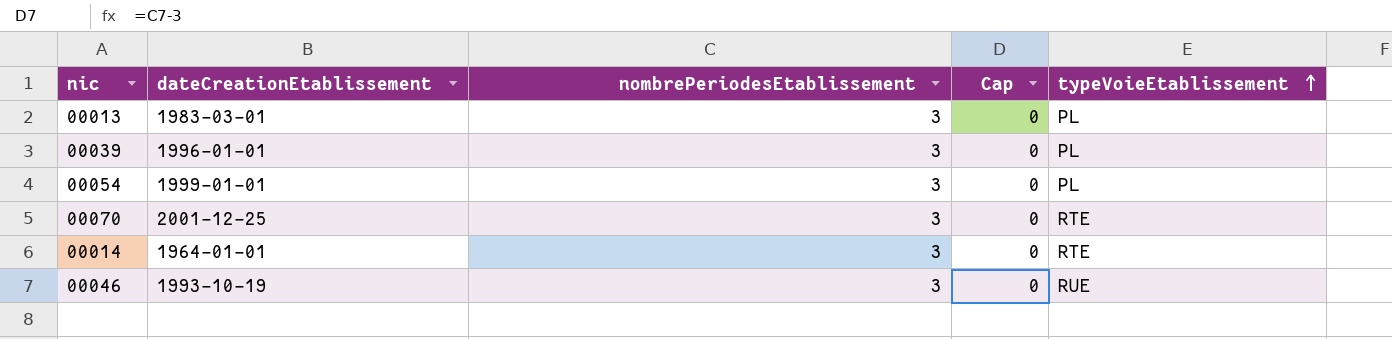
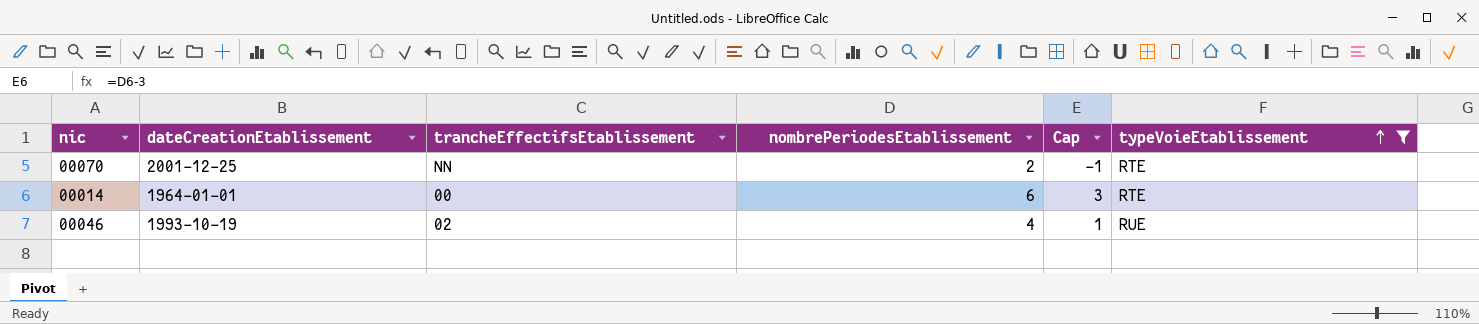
filter: none -> typeVoieEtablissement != PL
column trancheEffectifsEtablissement | position: none -> 3
00070 | nombrePeriodesEtablissement: 3 -> 2
00070 | Cap: 0 -> -1
00014 | nombrePeriodesEtablissement: 3 -> 6
00014 | Cap: 0 -> 3
00046 | nombrePeriodesEtablissement: 3 -> 4
00046 | Cap: 0 -> 1

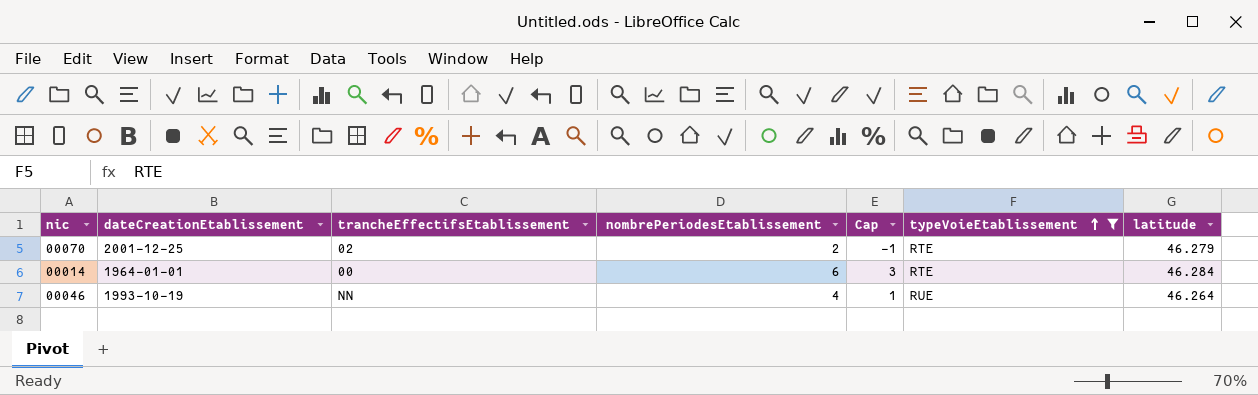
column latitude | position: none -> 7
00070 | trancheEffectifsEtablissement: NN -> 02
00046 | trancheEffectifsEtablissement: 02 -> NN

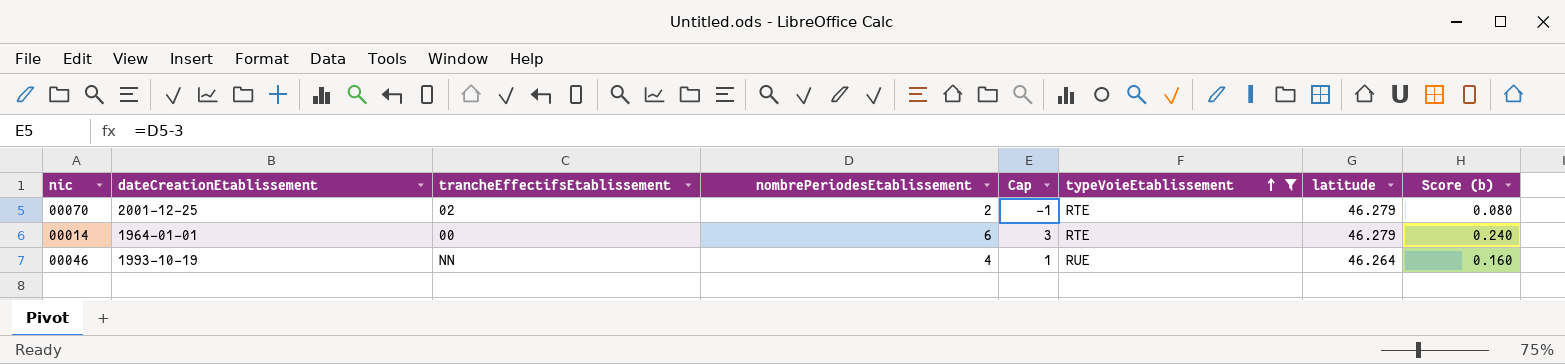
column Score (b) | formula: none -> [nombrePeriodesEtablissement] * 0.04
00014 | latitude: 46.284 -> 46.279

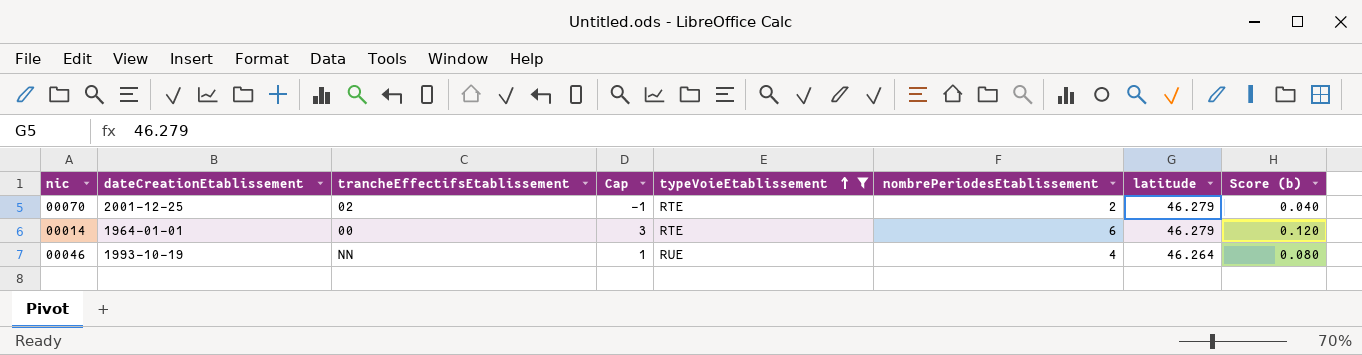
column nombrePeriodesEtablissement | position: 4 -> 6
column Score (b) | formula: [nombrePeriodesEtablissement] * 0.04 -> [nombrePeriodesEtablissement] * 0.02

